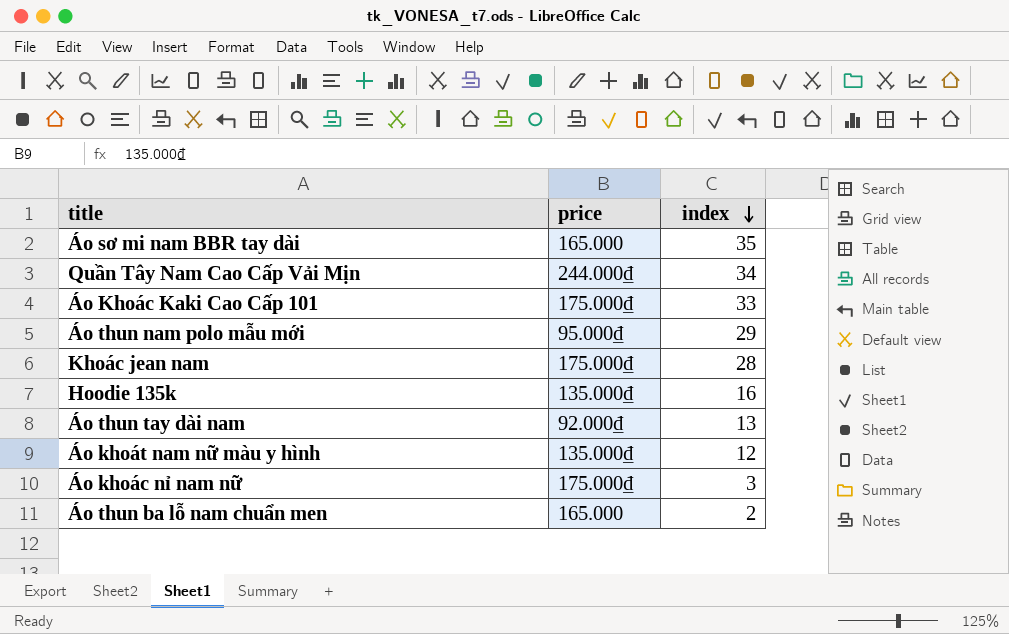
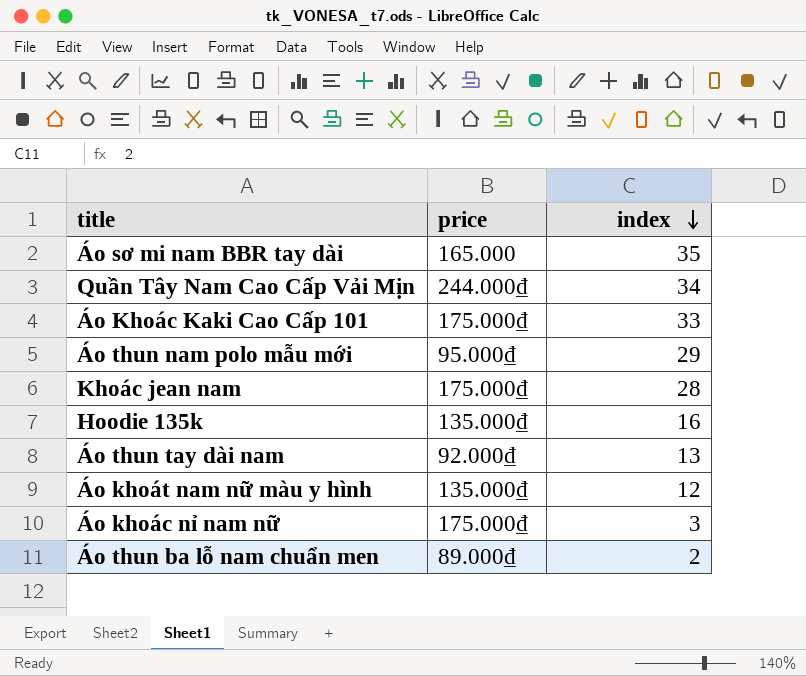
Áo thun ba lỗ nam chuẩn men | price: 165.000 -> 89.000₫

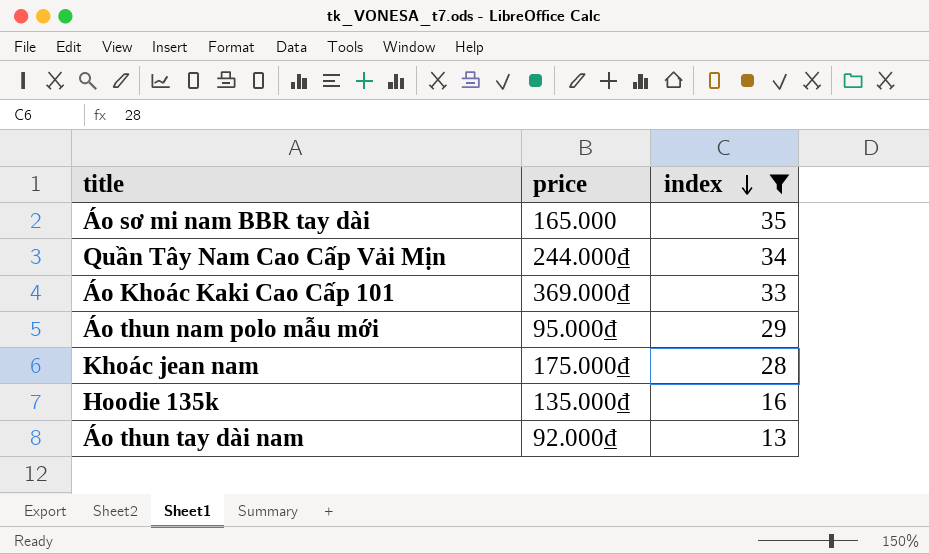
filter: none -> index >= 13
Áo Khoác Kaki Cao Cấp 101 | price: 175.000₫ -> 369.000₫

